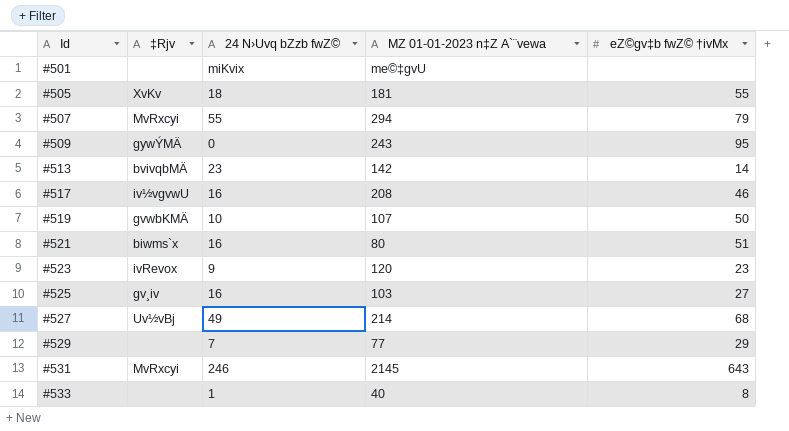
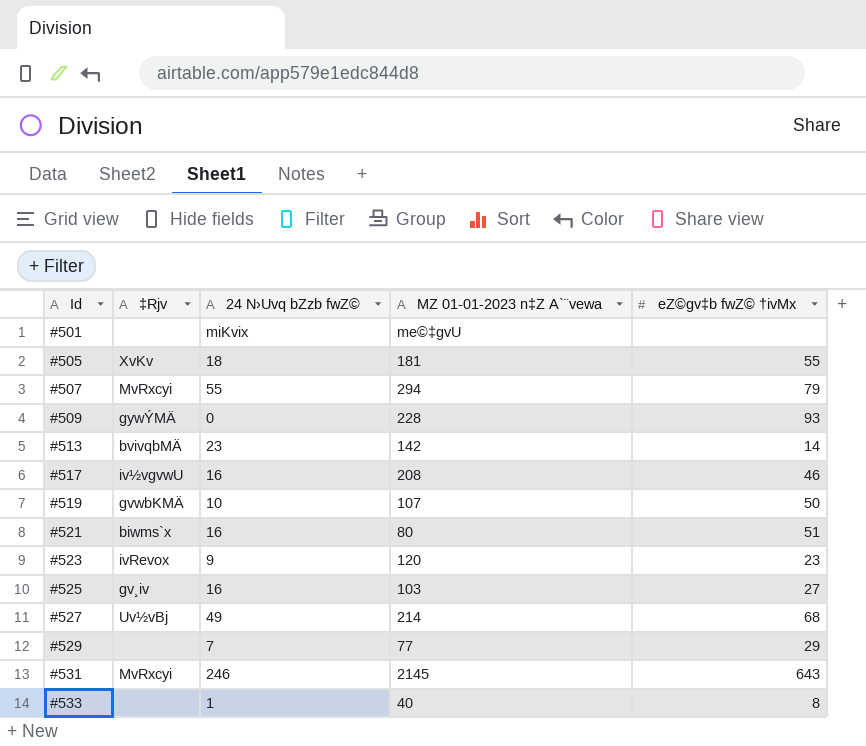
#509 | MZ 01-01-2023 n‡Z A`¨vewa: 243 -> 228
#509 | eZ©gv‡b fwZ© †ivMx: 95 -> 93

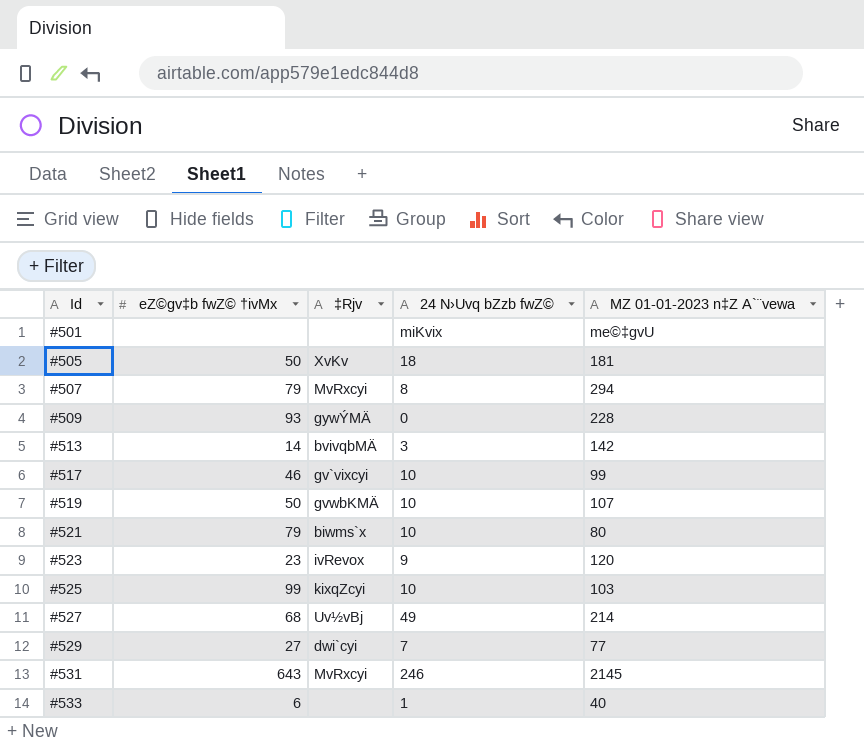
column eZ©gv‡b fwZ© †ivMx | position: 5 -> 2
#505 | eZ©gv‡b fwZ© †ivMx: 55 -> 50
#507 | 24 N›Uvq bZzb fwZ©: 55 -> 8
#513 | 24 N›Uvq bZzb fwZ©: 23 -> 3
#517 | ‡Rjv: iv½vgvwU -> gv`vixcyi
#517 | 24 N›Uvq bZzb fwZ©: 16 -> 10
#517 | MZ 01-01-2023 n‡Z A`¨vewa: 208 -> 99
#521 | eZ©gv‡b fwZ© †ivMx: 51 -> 79
#521 | 24 N›Uvq bZzb fwZ©: 16 -> 10
#525 | eZ©gv‡b fwZ© †ivMx: 27 -> 99
#525 | ‡Rjv: gv¸iv -> kixqZcyi
#525 | 24 N›Uvq bZzb fwZ©: 16 -> 10
#529 | eZ©gv‡b fwZ© †ivMx: 29 -> 27
#529 | ‡Rjv: none -> dwi`cyi
#533 | eZ©gv‡b fwZ© †ivMx: 8 -> 6

